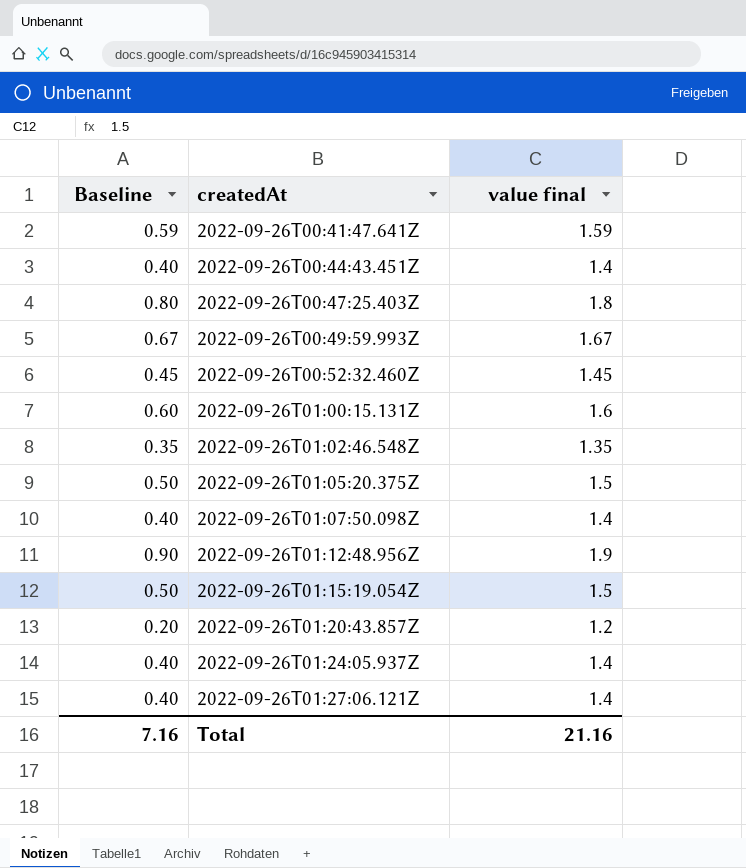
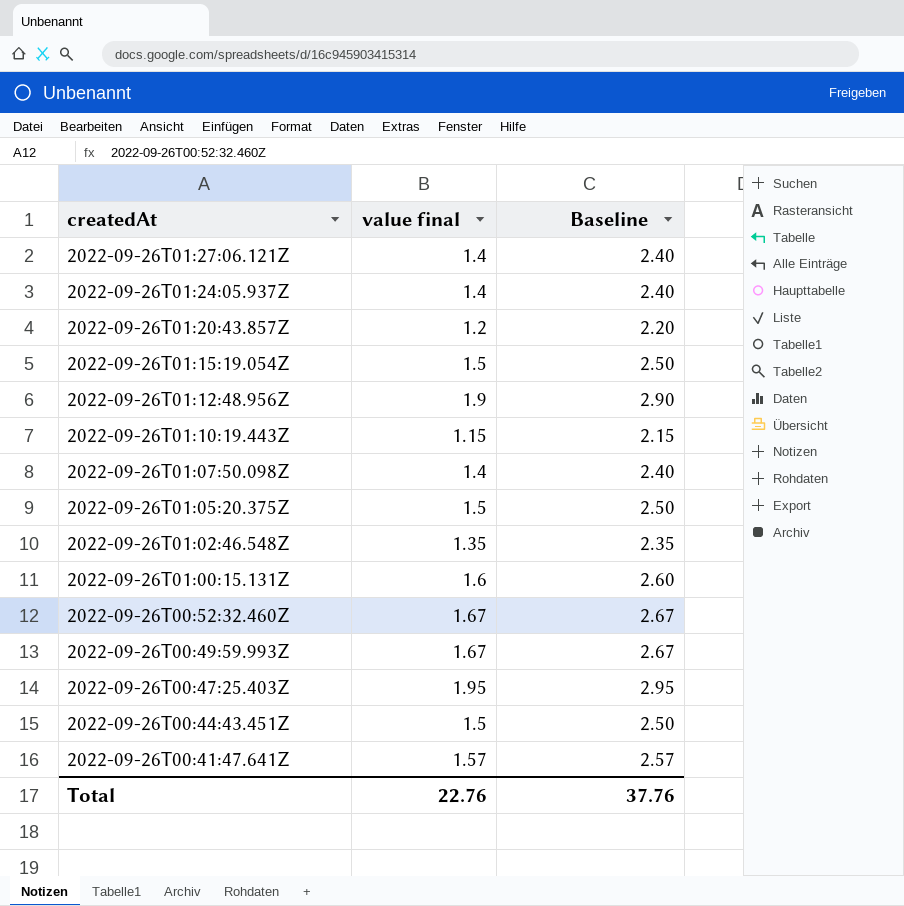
row order: createdAt ascending -> createdAt descending
column Baseline | formula: [value final] - 1 -> [value final] + 1
column Baseline | position: 1 -> 3
row 2022-09-26T01:10:19.443Z: none -> 1.15 | 2.15
2022-09-26T00:52:32.460Z | value final: 1.45 -> 1.67
2022-09-26T00:47:25.403Z | value final: 1.8 -> 1.95
2022-09-26T00:44:43.451Z | value final: 1.4 -> 1.5
2022-09-26T00:41:47.641Z | value final: 1.59 -> 1.57
Total | value final: 21.16 -> 22.76
Total | Baseline: 7.16 -> 37.76

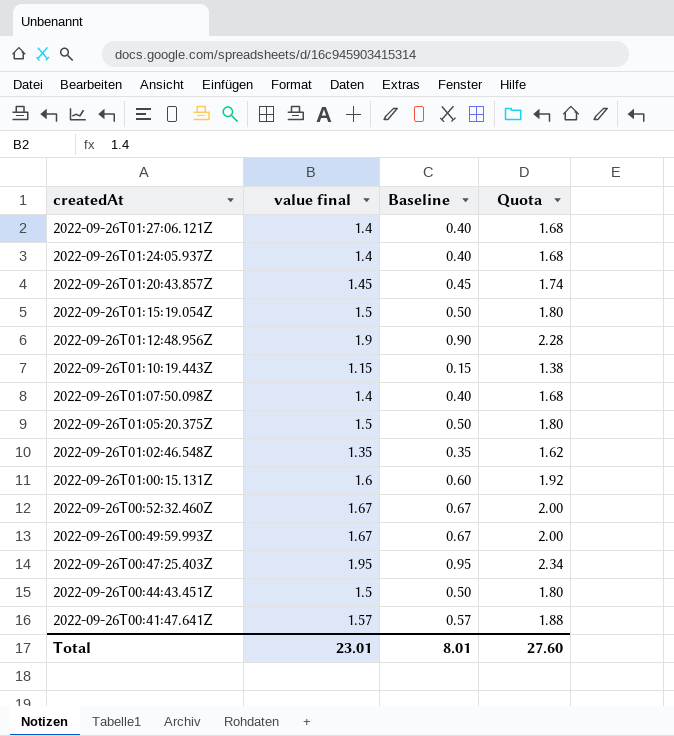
column Baseline | formula: [value final] + 1 -> [value final] - 1
column Quota | formula: none -> [value final] * 1.2
2022-09-26T01:20:43.857Z | value final: 1.2 -> 1.45
Total | value final: 22.76 -> 23.01
Total | Baseline: 37.76 -> 8.01

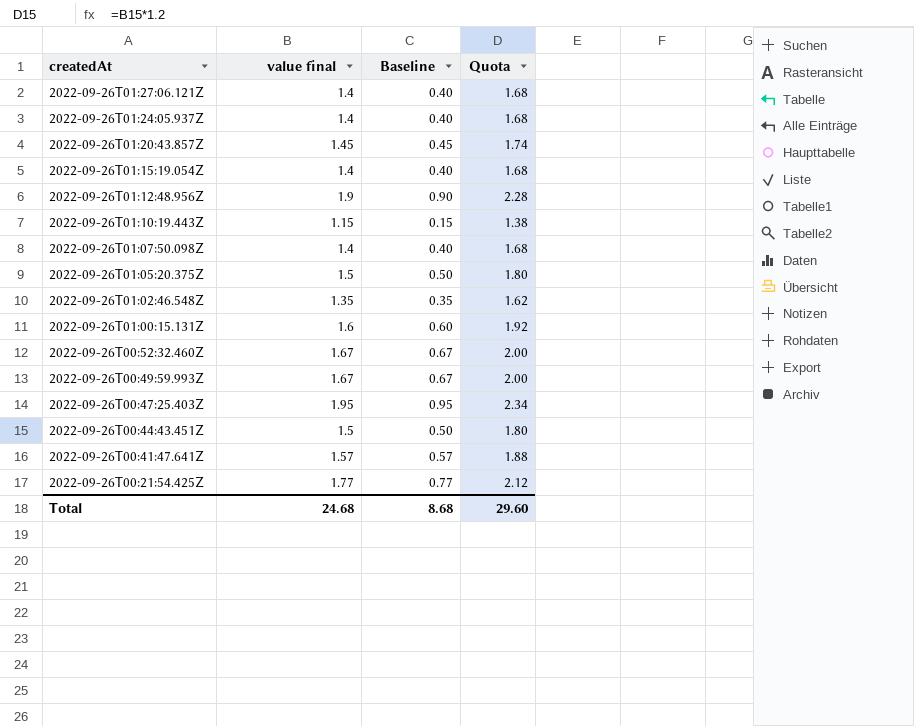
2022-09-26T01:15:19.054Z | value final: 1.5 -> 1.4
2022-09-26T01:15:19.054Z | Baseline: 0.50 -> 0.40
2022-09-26T01:15:19.054Z | Quota: 1.80 -> 1.68
row 2022-09-26T00:21:54.425Z: none -> 1.77 | 0.77 | 2.12
Total | value final: 23.01 -> 24.68
Total | Baseline: 8.01 -> 8.68
Total | Quota: 27.60 -> 29.60

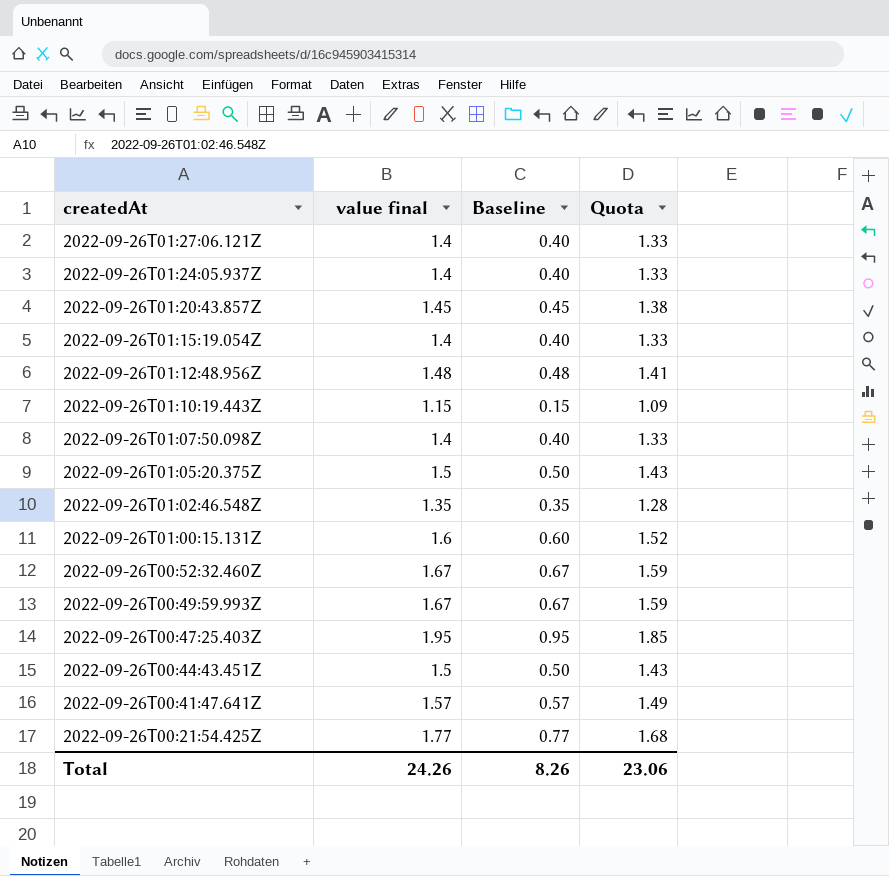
column Quota | formula: [value final] * 1.2 -> [value final] * 0.95
2022-09-26T01:12:48.956Z | value final: 1.9 -> 1.48
2022-09-26T01:12:48.956Z | Baseline: 0.90 -> 0.48
Total | value final: 24.68 -> 24.26
Total | Baseline: 8.68 -> 8.26
Total | Quota: 29.60 -> 23.06

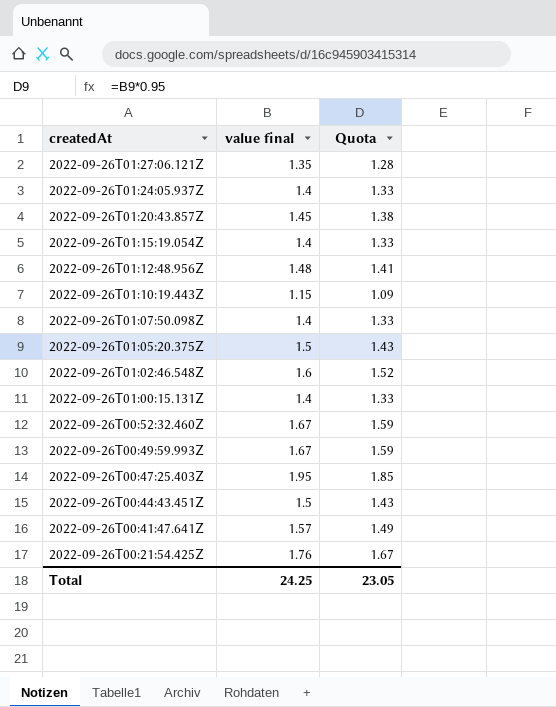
column Baseline | formula: [value final] - 1 -> none
2022-09-26T01:27:06.121Z | value final: 1.4 -> 1.35
2022-09-26T01:27:06.121Z | Quota: 1.33 -> 1.28
2022-09-26T01:02:46.548Z | value final: 1.35 -> 1.6
2022-09-26T01:02:46.548Z | Quota: 1.28 -> 1.52
2022-09-26T01:00:15.131Z | value final: 1.6 -> 1.4
2022-09-26T01:00:15.131Z | Quota: 1.52 -> 1.33
2022-09-26T00:21:54.425Z | value final: 1.77 -> 1.76
2022-09-26T00:21:54.425Z | Quota: 1.68 -> 1.67
Total | value final: 24.26 -> 24.25
Total | Quota: 23.06 -> 23.05

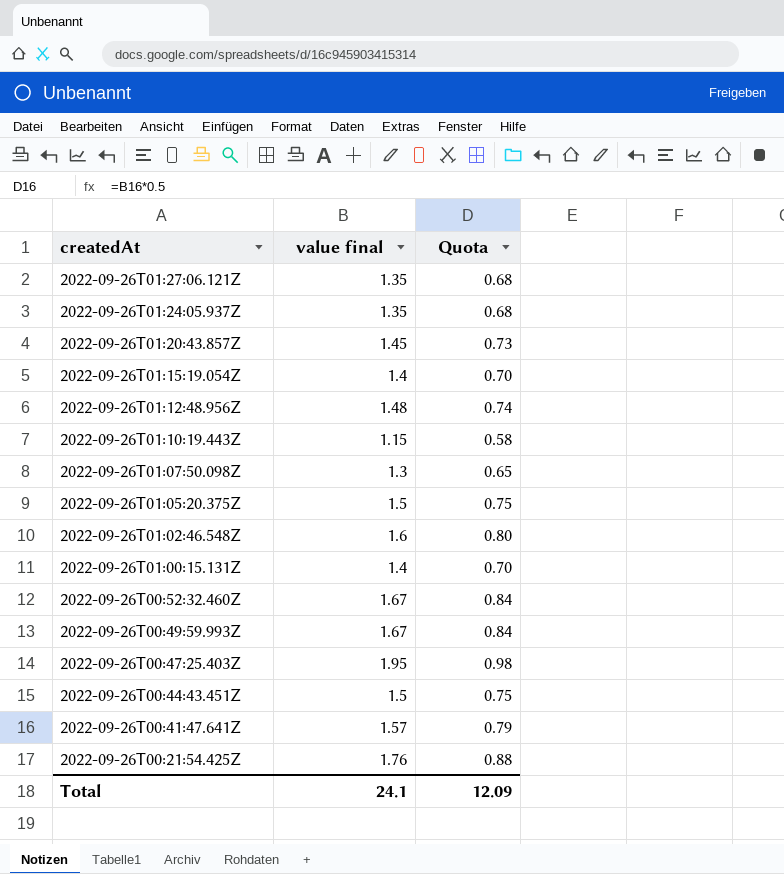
column Quota | formula: [value final] * 0.95 -> [value final] * 0.5
2022-09-26T01:24:05.937Z | value final: 1.4 -> 1.35
2022-09-26T01:07:50.098Z | value final: 1.4 -> 1.3
Total | value final: 24.25 -> 24.1
Total | Quota: 23.05 -> 12.09

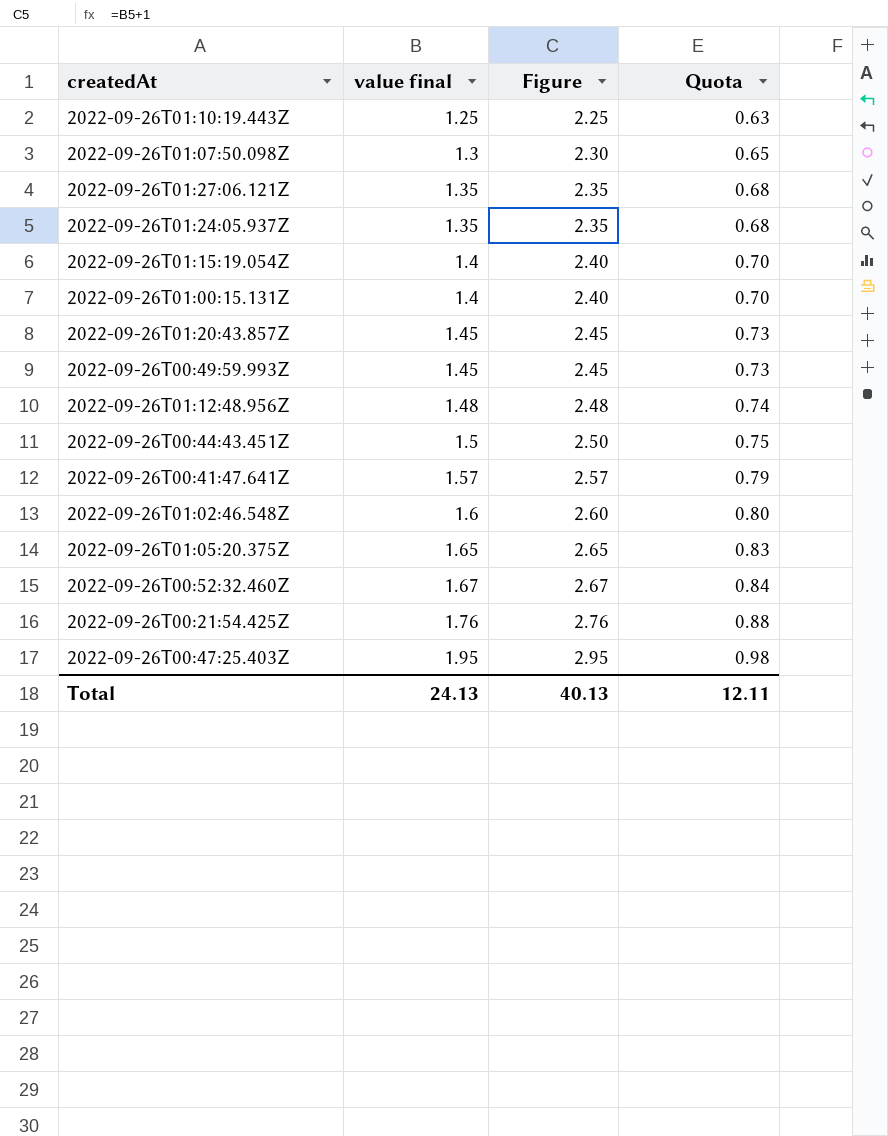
row order: createdAt descending -> value final ascending
column Figure | formula: none -> [value final] + 1
2022-09-26T01:10:19.443Z | value final: 1.15 -> 1.25
2022-09-26T01:10:19.443Z | Quota: 0.58 -> 0.63
2022-09-26T00:49:59.993Z | value final: 1.67 -> 1.45
2022-09-26T00:49:59.993Z | Quota: 0.84 -> 0.73
2022-09-26T01:05:20.375Z | value final: 1.5 -> 1.65
2022-09-26T01:05:20.375Z | Quota: 0.75 -> 0.83
Total | value final: 24.1 -> 24.13
Total | Quota: 12.09 -> 12.11

